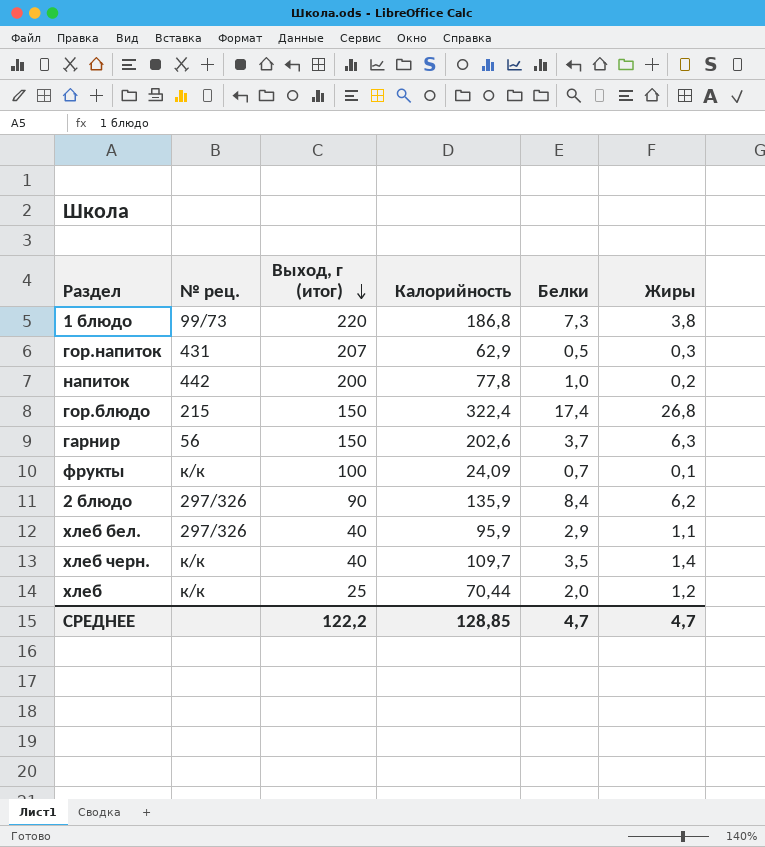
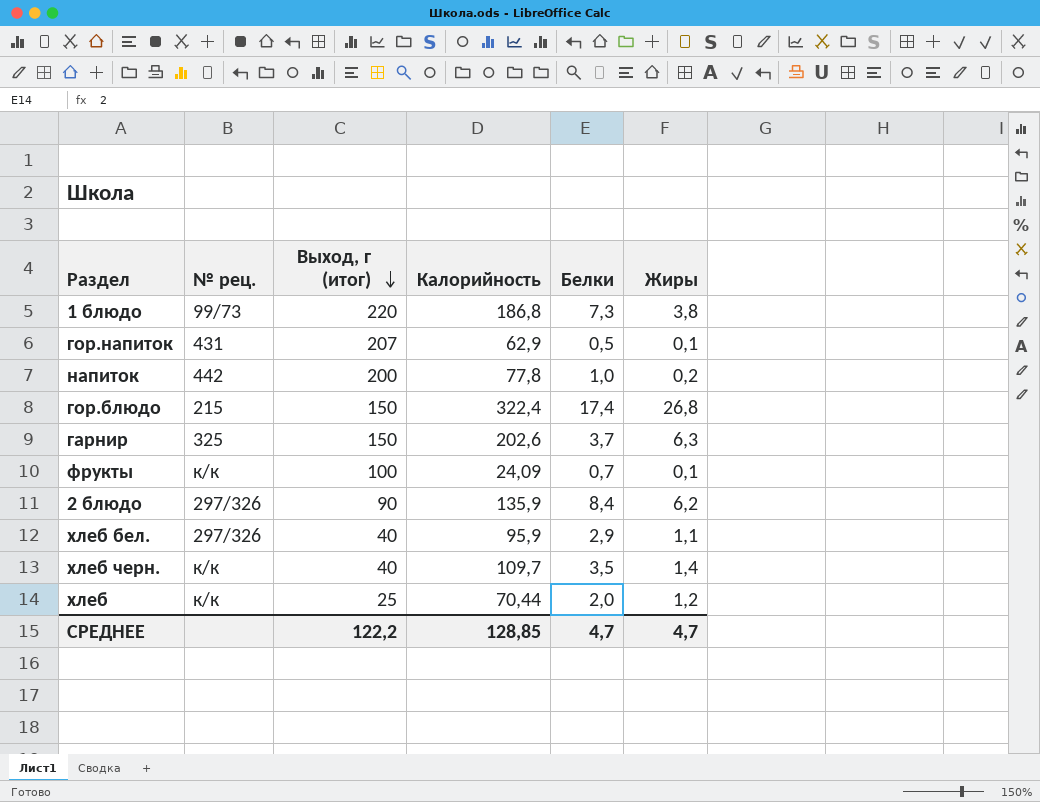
гор.напиток | Жиры: 0,3 -> 0,1
гарнир | № рец.: 56 -> 325

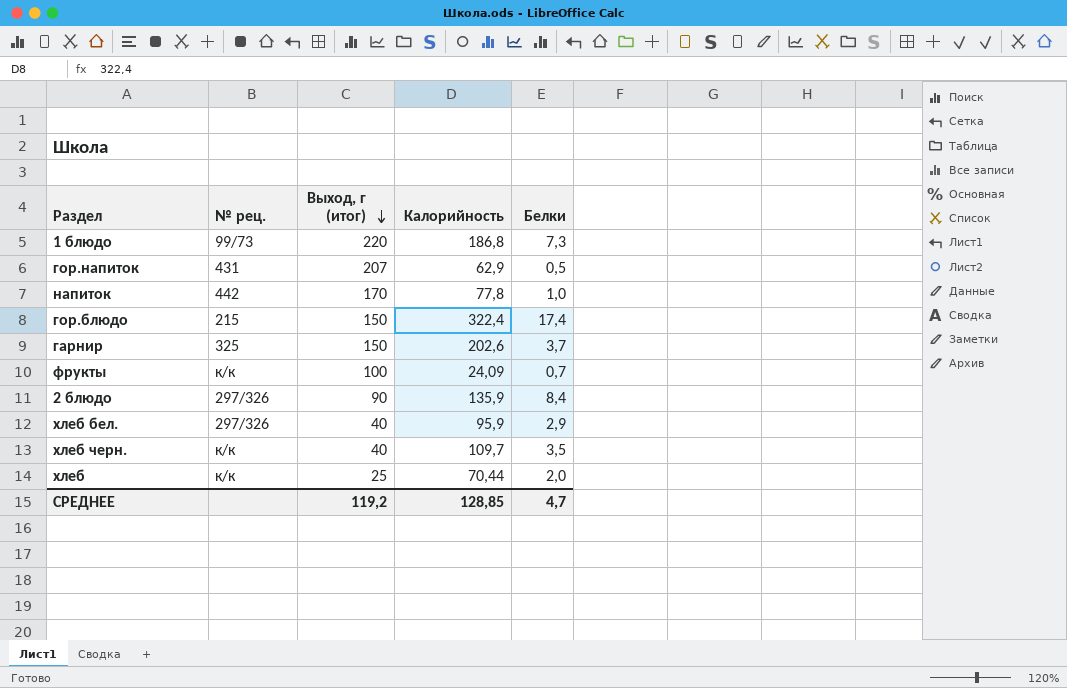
column Жиры | position: 6 -> none
напиток | Выход, г (итог): 200 -> 170
СРЕДНЕЕ | Выход, г (итог): 122,2 -> 119,2

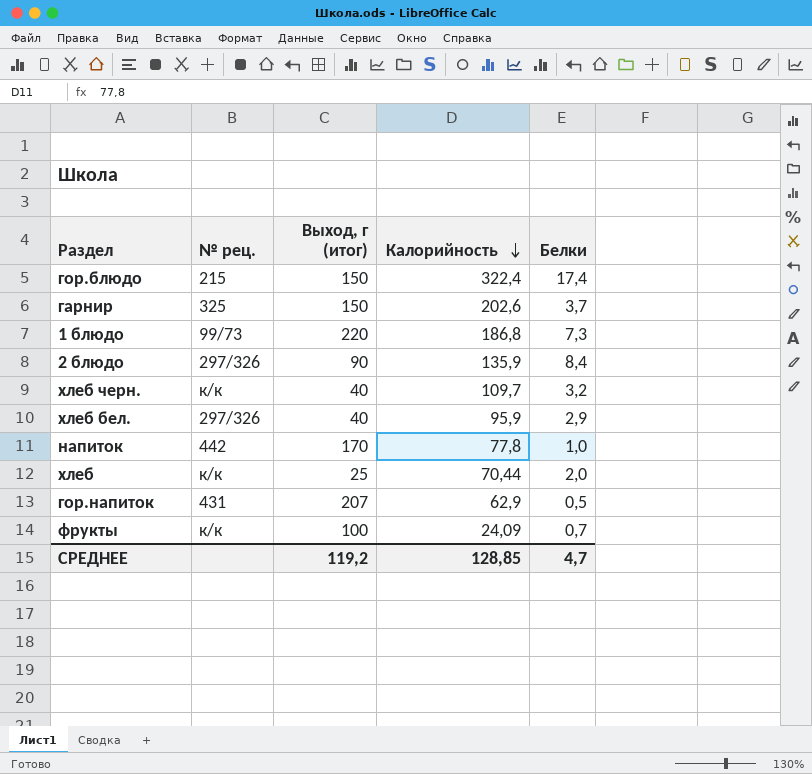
row order: Выход, г (итог) descending -> Калорийность descending
хлеб черн. | Белки: 3,5 -> 3,2

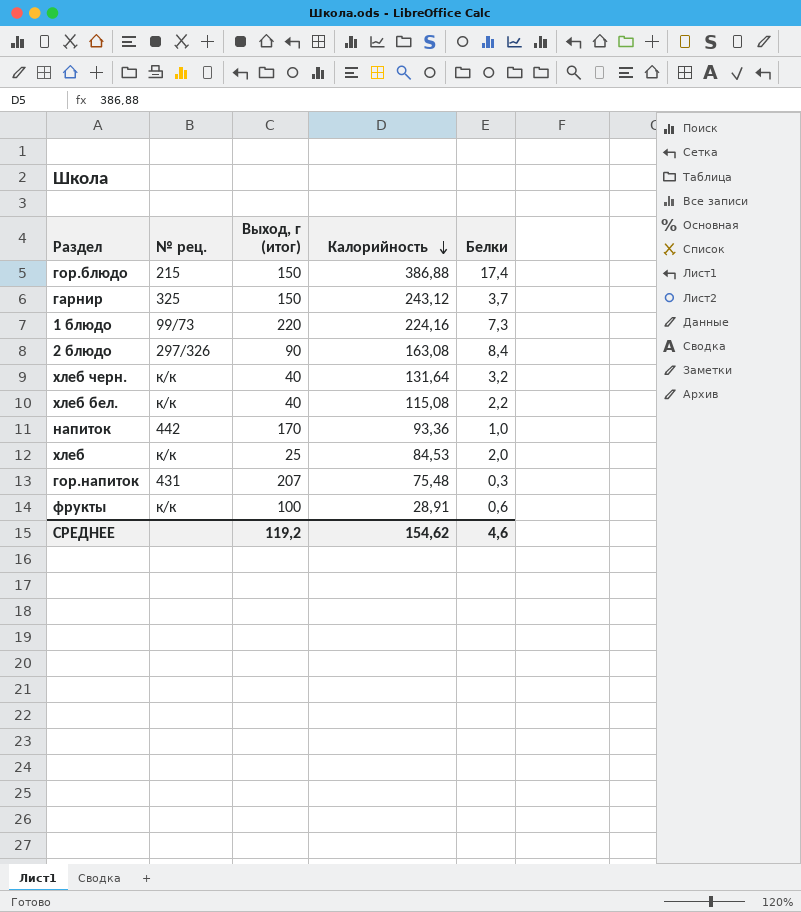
гор.блюдо | Калорийность: 322,4 -> 386,88
гарнир | Калорийность: 202,6 -> 243,12
1 блюдо | Калорийность: 186,8 -> 224,16
2 блюдо | Калорийность: 135,9 -> 163,08
хлеб черн. | Калорийность: 109,7 -> 131,64
хлеб бел. | № рец.: 297/326 -> к/к
хлеб бел. | Калорийность: 95,9 -> 115,08
хлеб бел. | Белки: 2,9 -> 2,2
напиток | Калорийность: 77,8 -> 93,36
хлеб | Калорийность: 70,44 -> 84,53
гор.напиток | Калорийность: 62,9 -> 75,48
гор.напиток | Белки: 0,5 -> 0,3
фрукты | Калорийность: 24,09 -> 28,91
фрукты | Белки: 0,7 -> 0,6
СРЕДНЕЕ | Калорийность: 128,85 -> 154,62
СРЕДНЕЕ | Белки: 4,7 -> 4,6

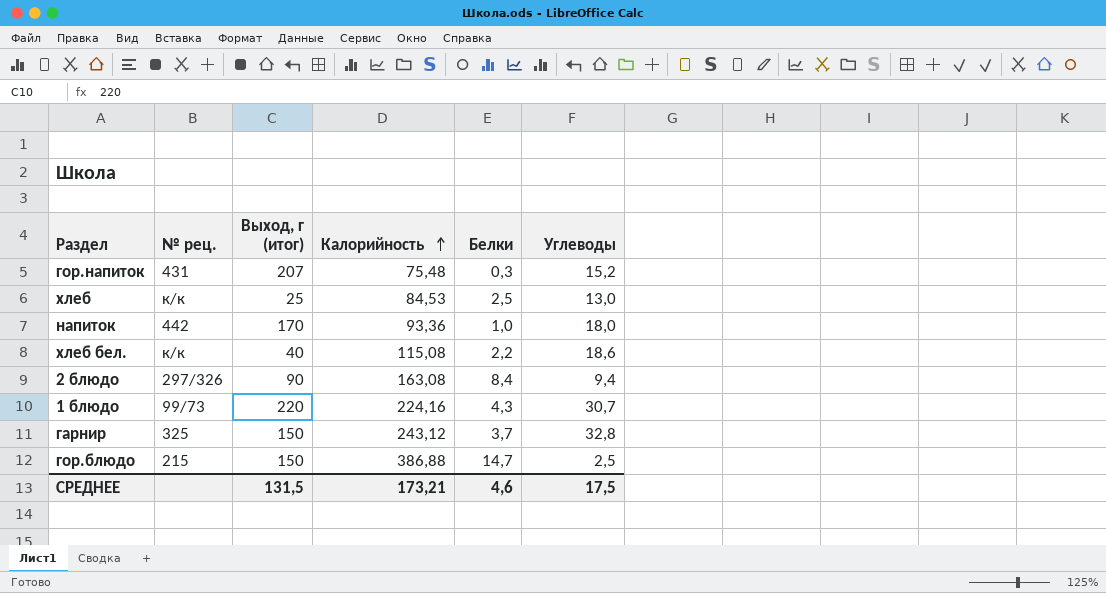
row order: Калорийность descending -> Калорийность ascending
column Углеводы | position: none -> 6
row хлеб черн.: к/к | 40 | 131,64 | 3,2 -> none
row фрукты: к/к | 100 | 28,91 | 0,6 -> none
хлеб | Белки: 2,0 -> 2,5
1 блюдо | Белки: 7,3 -> 4,3
гор.блюдо | Белки: 17,4 -> 14,7
СРЕДНЕЕ | Выход, г (итог): 119,2 -> 131,5
СРЕДНЕЕ | Калорийность: 154,62 -> 173,21

